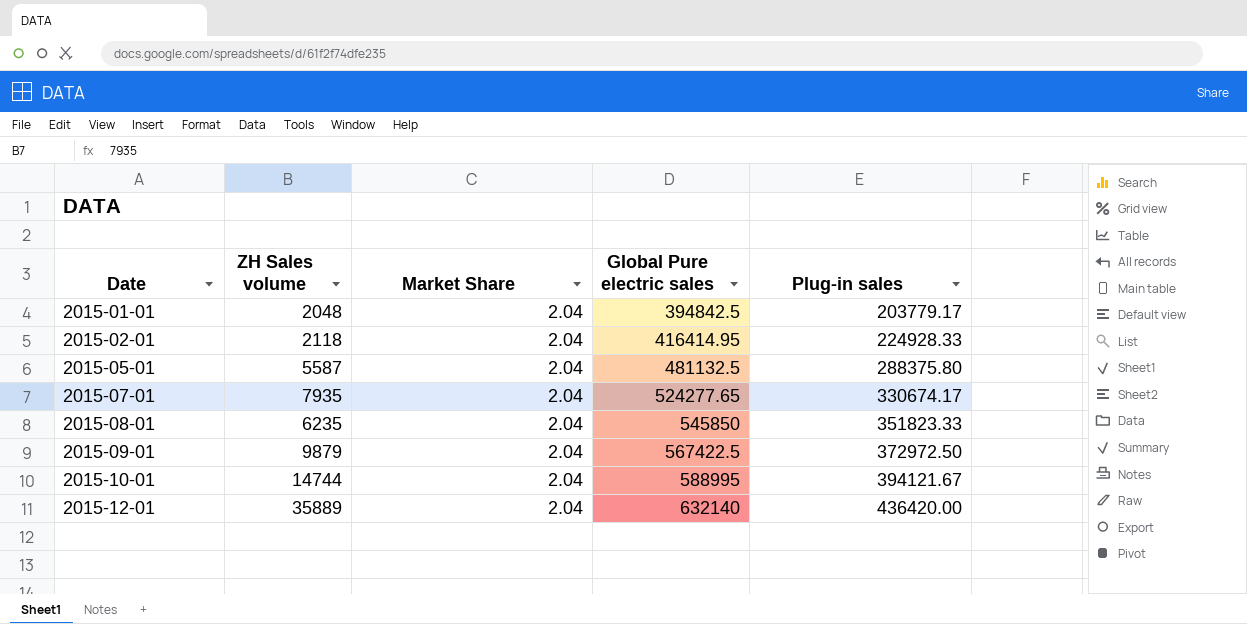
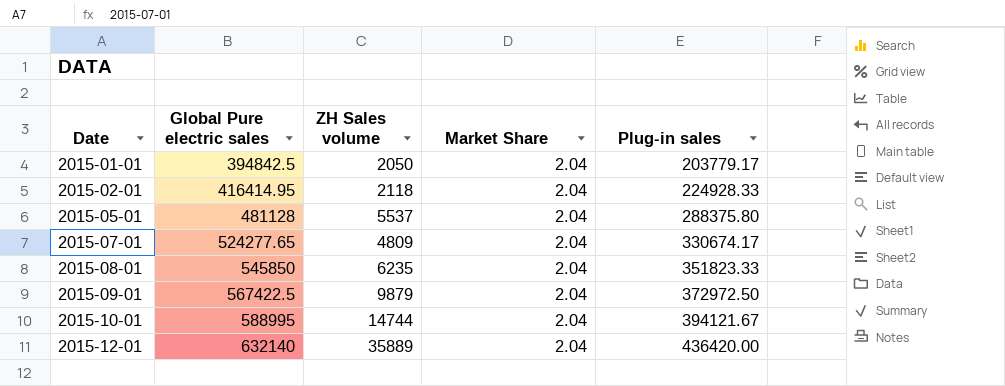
column Global Pure electric sales | position: 4 -> 2
2015-01-01 | ZH Sales volume: 2048 -> 2050
2015-05-01 | Global Pure electric sales: 481132.5 -> 481128
2015-05-01 | ZH Sales volume: 5587 -> 5537
2015-07-01 | ZH Sales volume: 7935 -> 4809

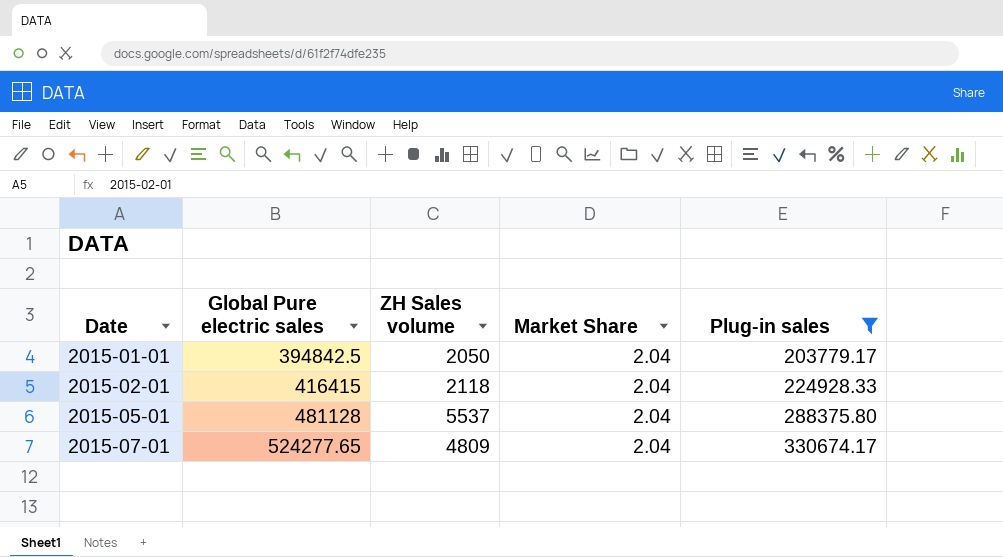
filter: none -> Plug-in sales <= 330674.17
2015-02-01 | Global Pure electric sales: 416414.95 -> 416415

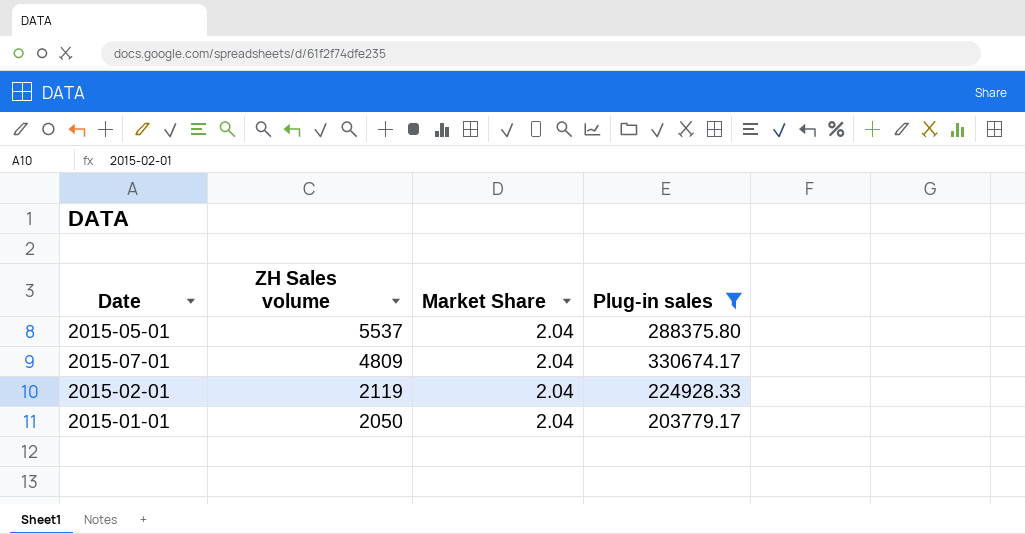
row order: Date ascending -> ZH Sales volume descending
column Global Pure electric sales | position: 2 -> none
2015-02-01 | ZH Sales volume: 2118 -> 2119

